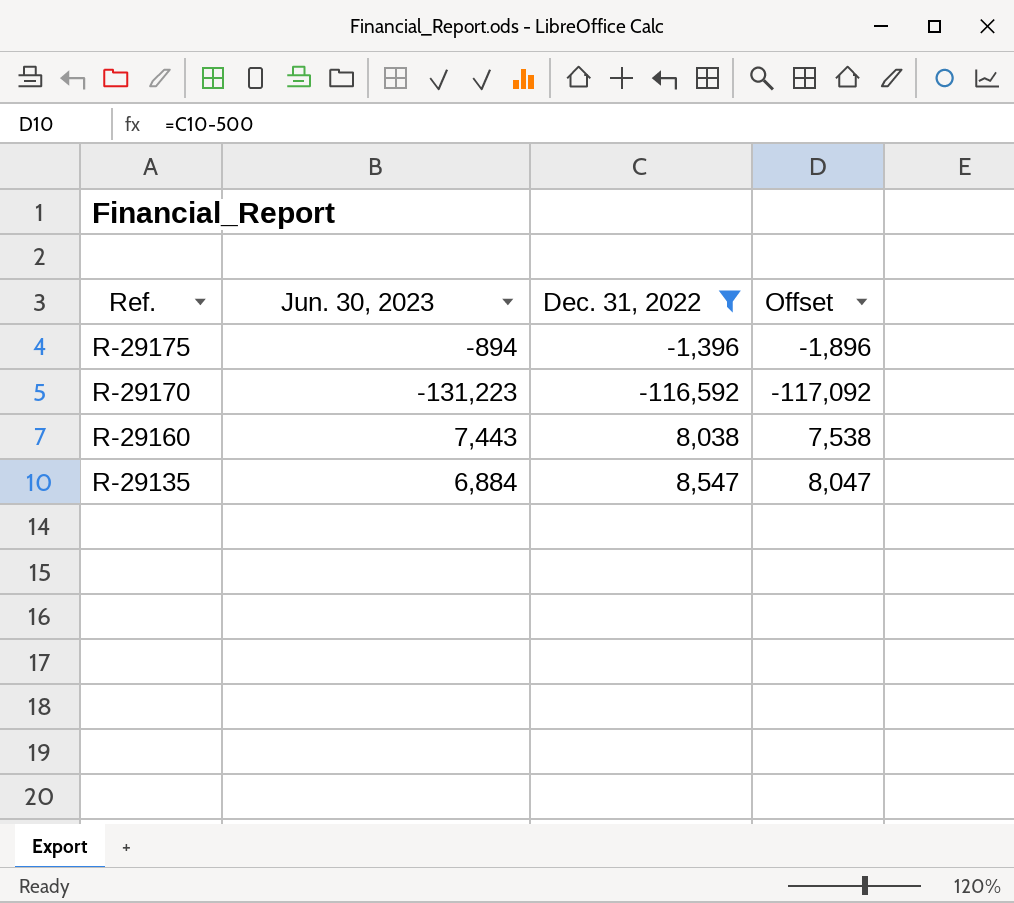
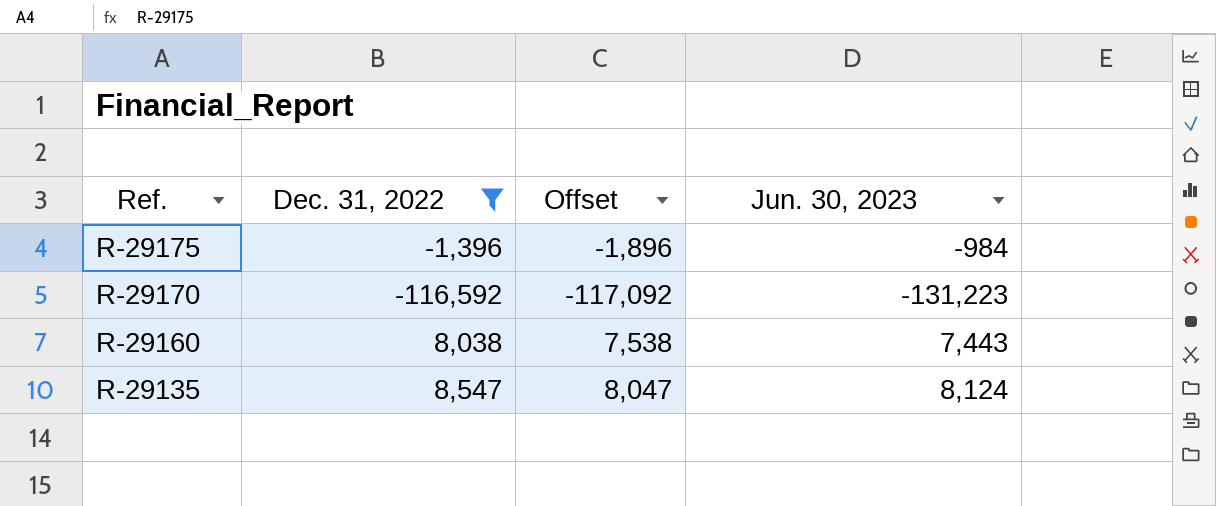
column Jun. 30, 2023 | position: 2 -> 4
R-29175 | Jun. 30, 2023: -894 -> -984
R-29135 | Jun. 30, 2023: 6,884 -> 8,124

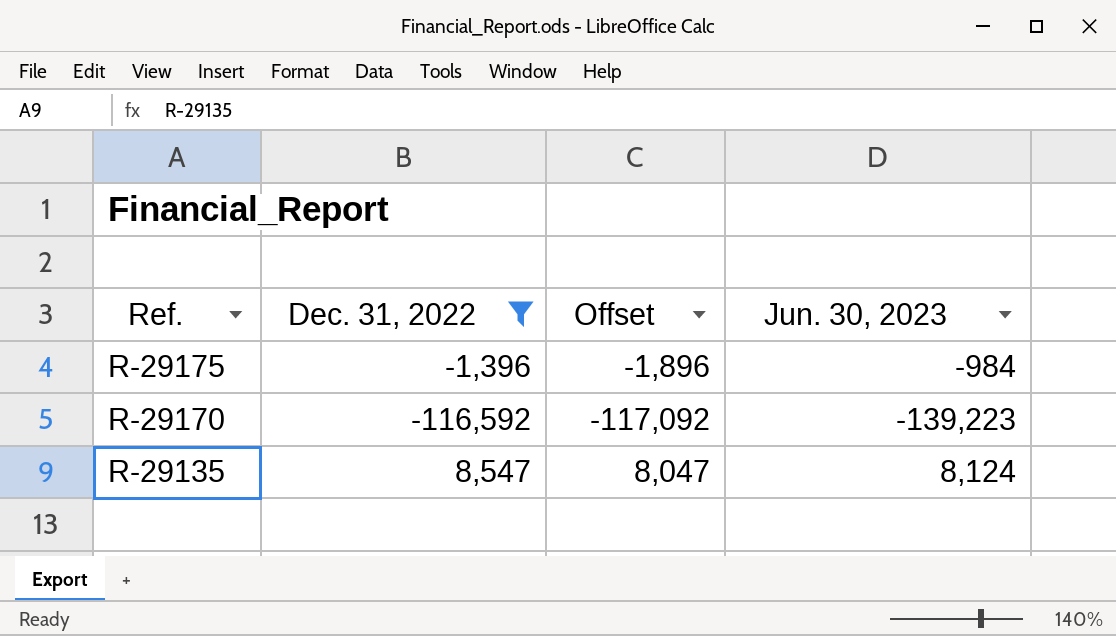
row R-29160: 8,038 | 7,538 | 7,443 -> none
R-29170 | Jun. 30, 2023: -131,223 -> -139,223

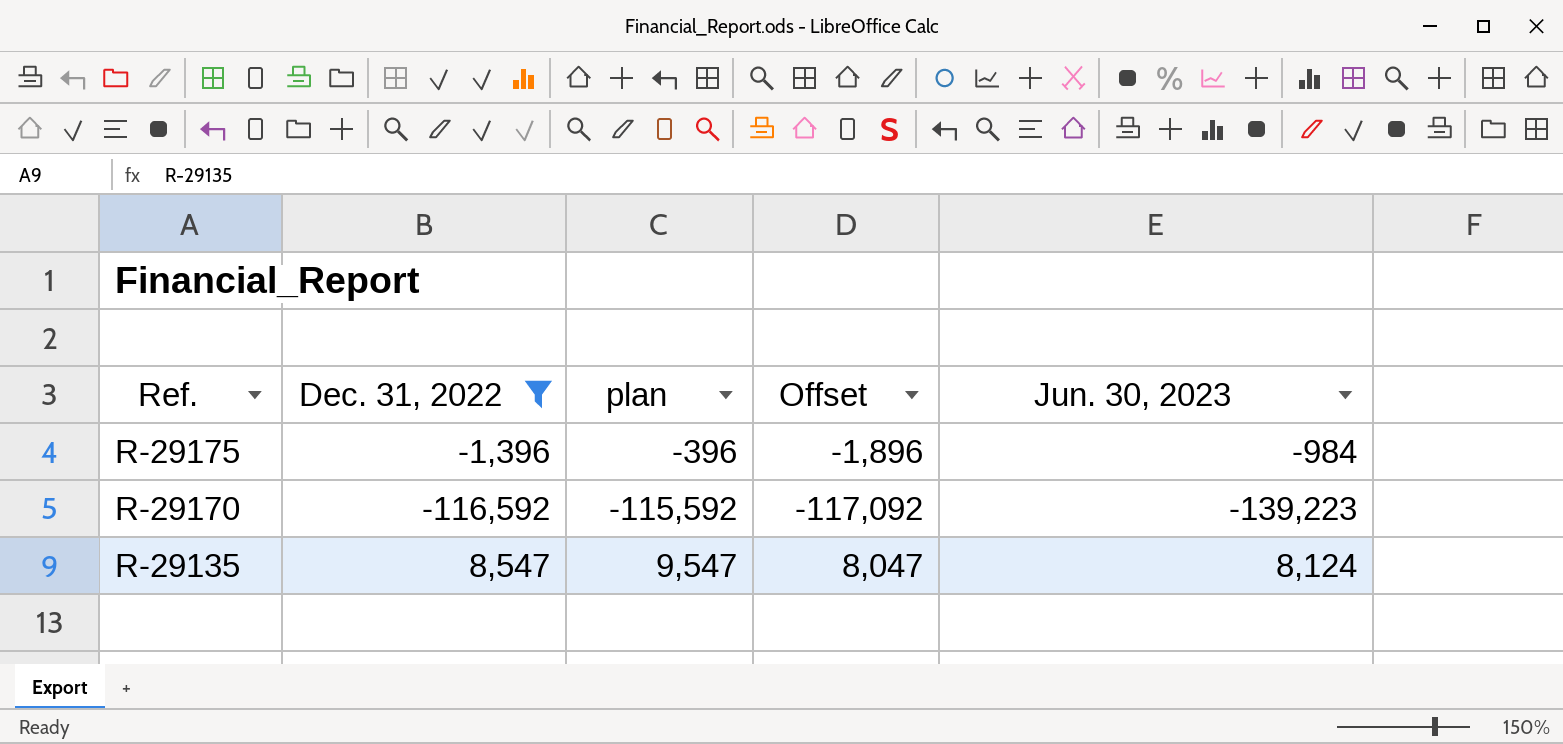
column plan | formula: none -> [Dec. 31, 2022] + 1000

